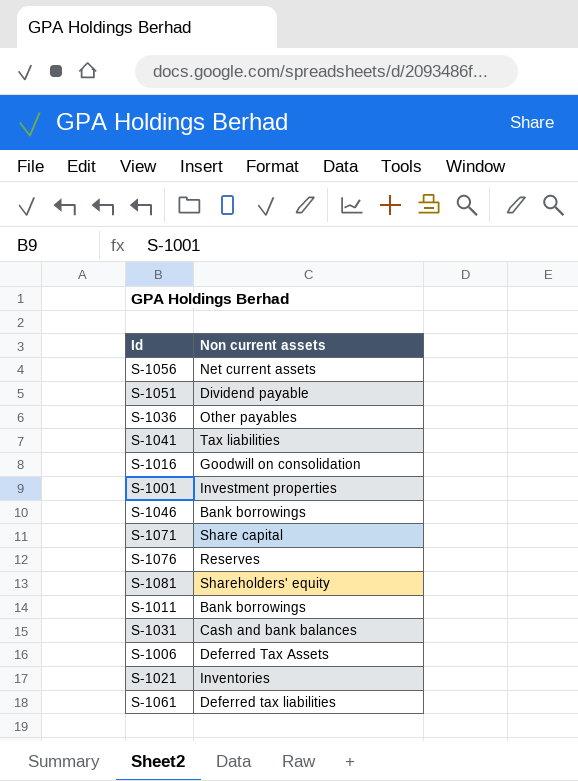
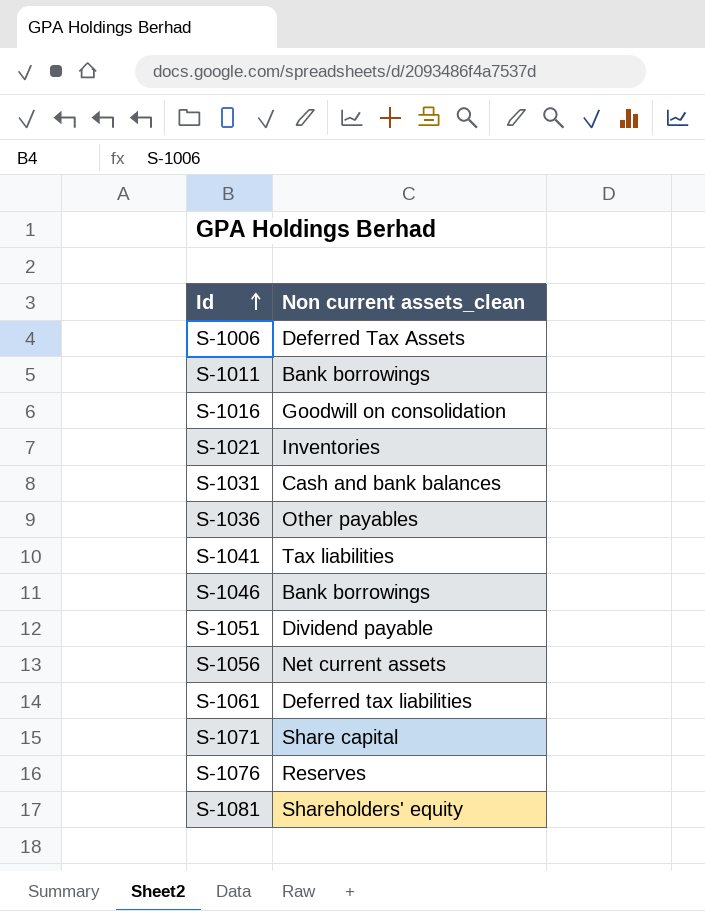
row order: none -> Id ascending
column name: Non current assets -> Non current assets_clean
row S-1001: Investment properties -> none

